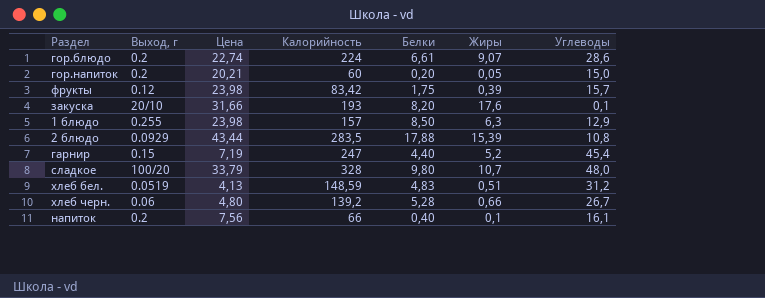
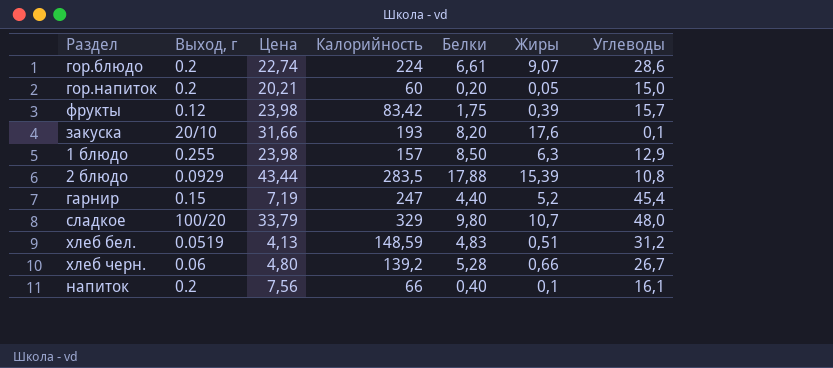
сладкое | Калорийность: 328 -> 329

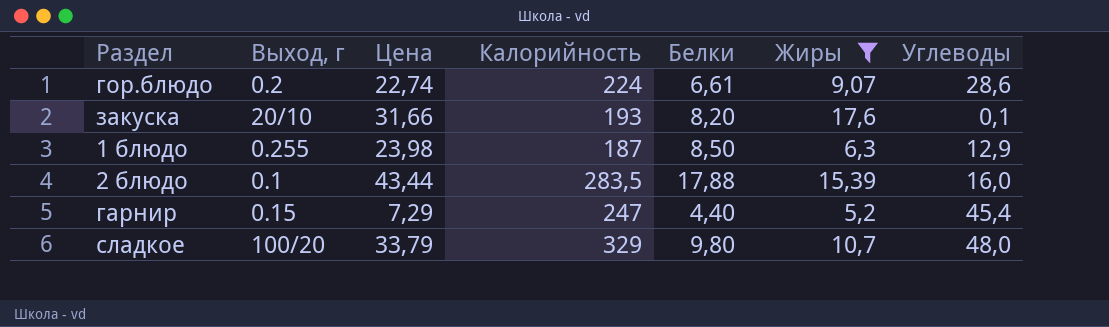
filter: none -> Жиры >= 5,2
1 блюдо | Калорийность: 157 -> 187
2 блюдо | Выход, г: 0.0929 -> 0.1
2 блюдо | Углеводы: 10,8 -> 16,0
гарнир | Цена: 7,19 -> 7,29

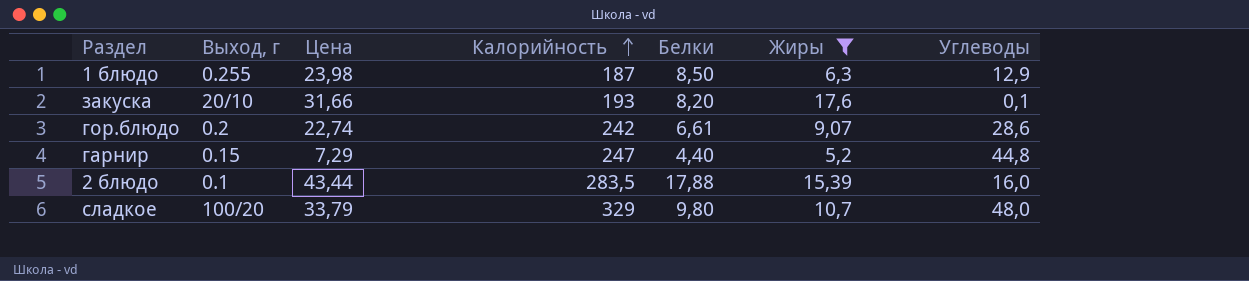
row order: none -> Калорийность ascending
гор.блюдо | Калорийность: 224 -> 242
гарнир | Углеводы: 45,4 -> 44,8

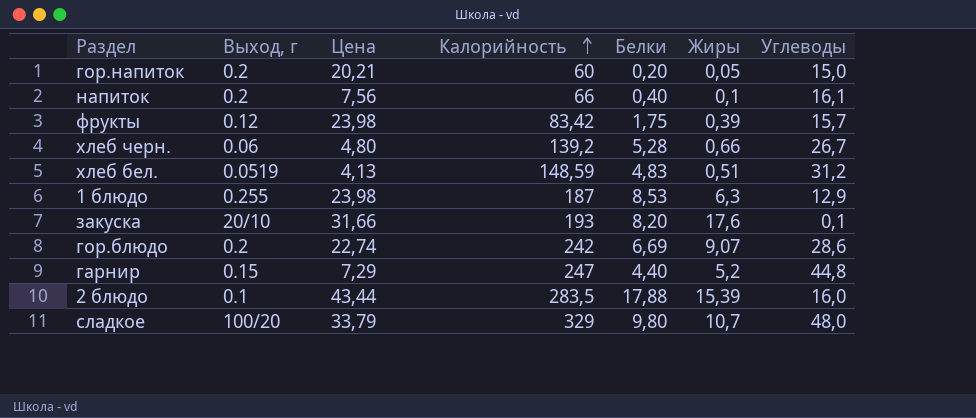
filter: Жиры >= 5,2 -> none
1 блюдо | Белки: 8,50 -> 8,53
гор.блюдо | Белки: 6,61 -> 6,69

